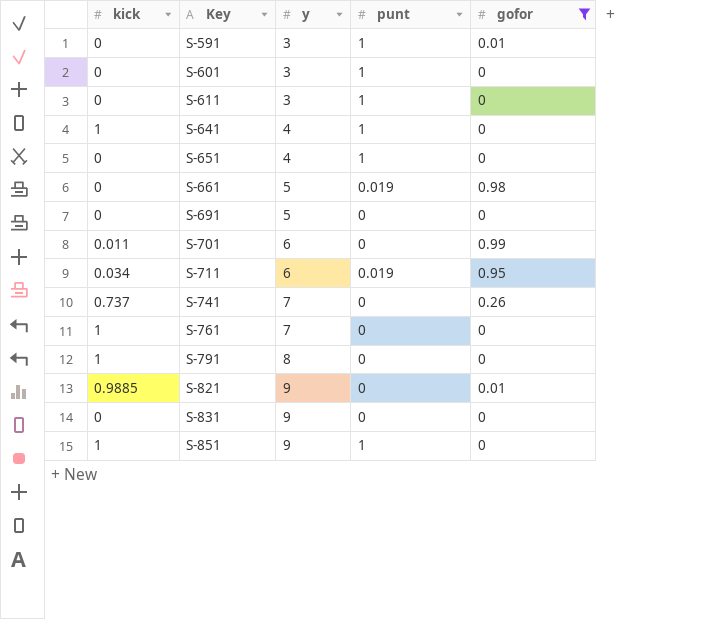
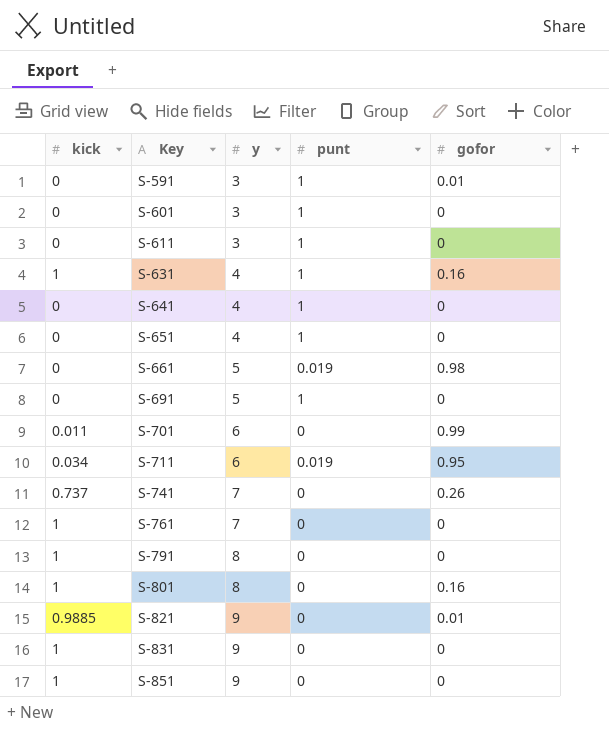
filter: gofor != 0.16 -> none
S-641 | kick: 1 -> 0
S-691 | punt: 0 -> 1
S-831 | kick: 0 -> 1
S-851 | punt: 1 -> 0

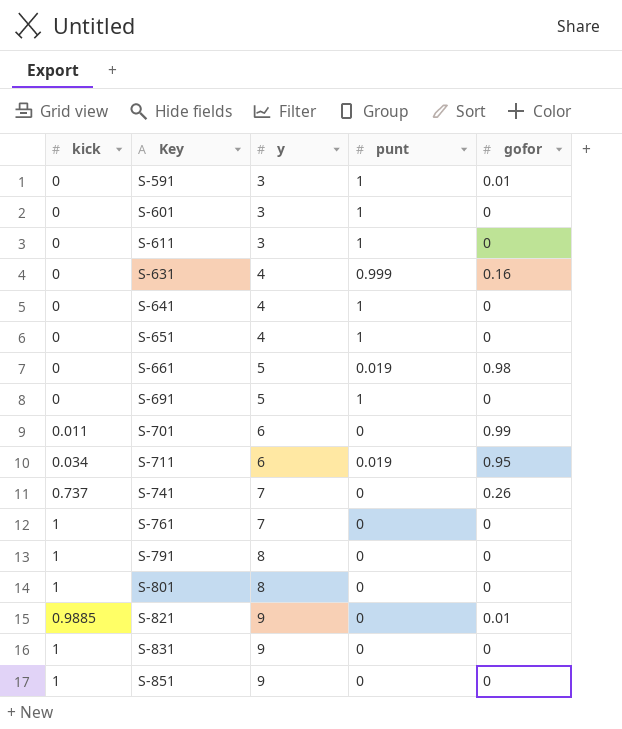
S-631 | kick: 1 -> 0
S-631 | punt: 1 -> 0.999
S-801 | gofor: 0.16 -> 0

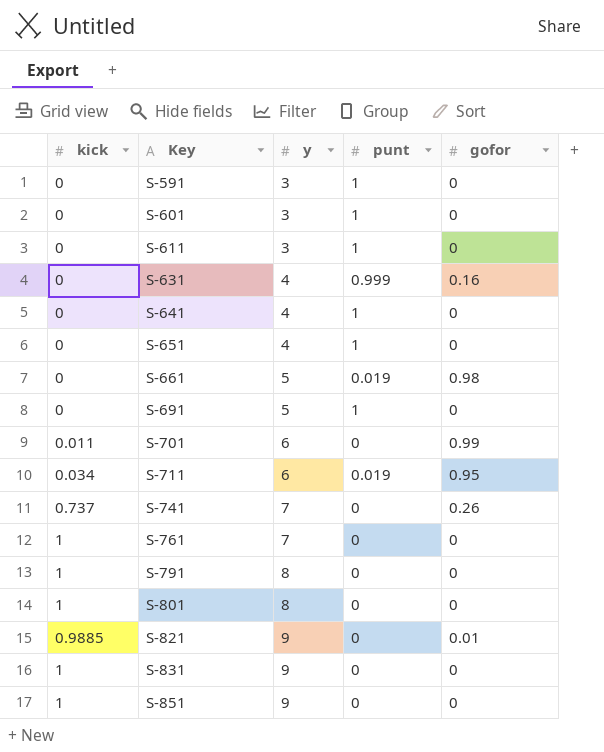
S-591 | gofor: 0.01 -> 0

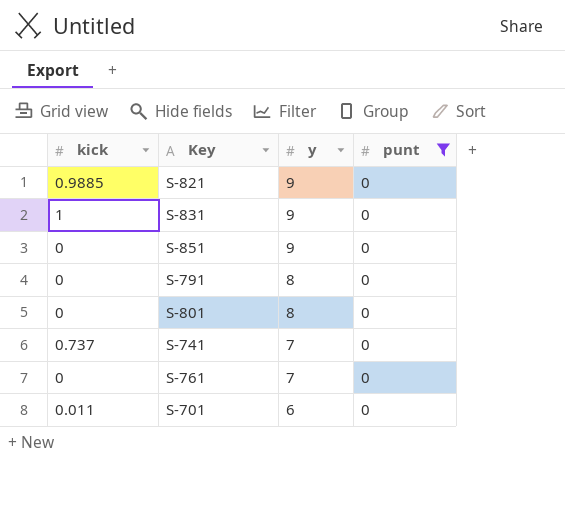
filter: none -> punt = 0
row order: Key ascending -> y descending
column gofor | position: 5 -> none
S-851 | kick: 1 -> 0
S-791 | kick: 1 -> 0
S-801 | kick: 1 -> 0
S-761 | kick: 1 -> 0

